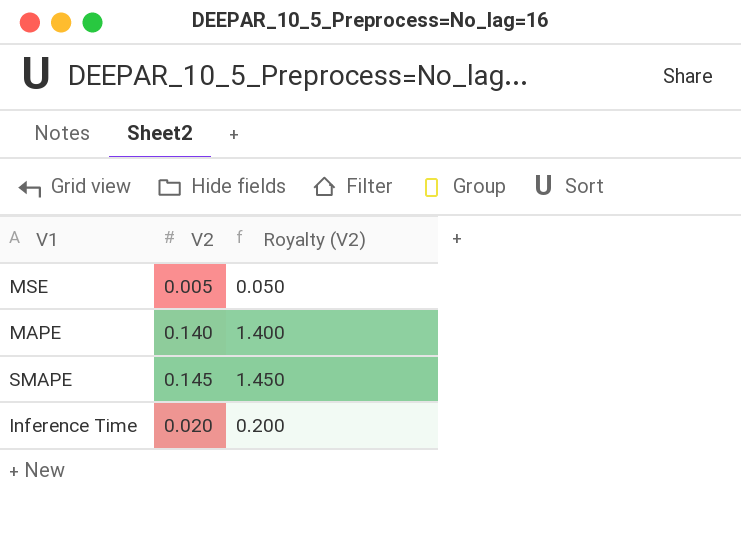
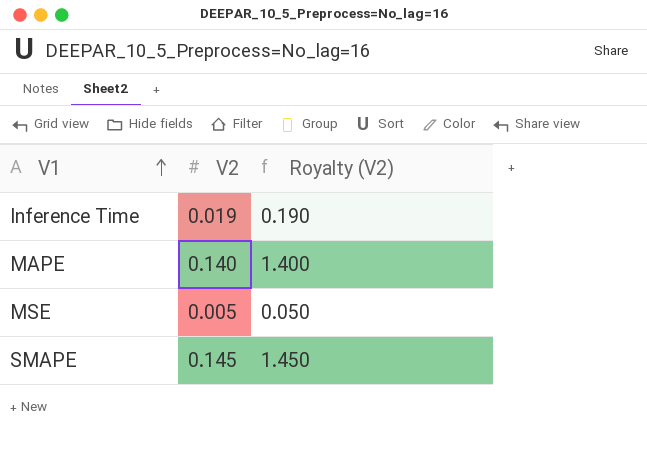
row order: none -> V1 ascending
Inference Time | V2: 0.020 -> 0.019
Inference Time | Royalty (V2): 0.200 -> 0.190

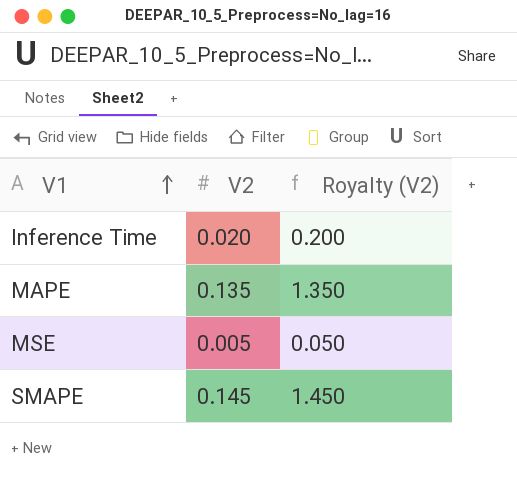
Inference Time | V2: 0.019 -> 0.020
Inference Time | Royalty (V2): 0.190 -> 0.200
MAPE | V2: 0.140 -> 0.135
MAPE | Royalty (V2): 1.400 -> 1.350

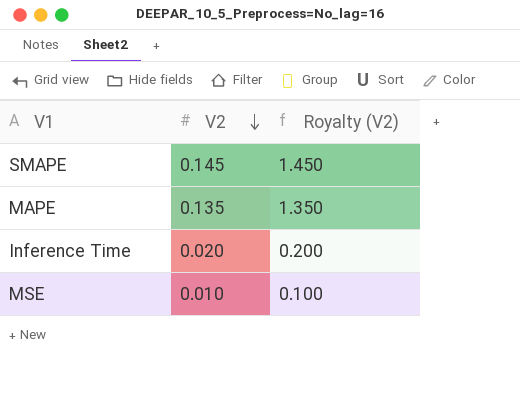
row order: V1 ascending -> V2 descending
MSE | V2: 0.005 -> 0.010
MSE | Royalty (V2): 0.050 -> 0.100

